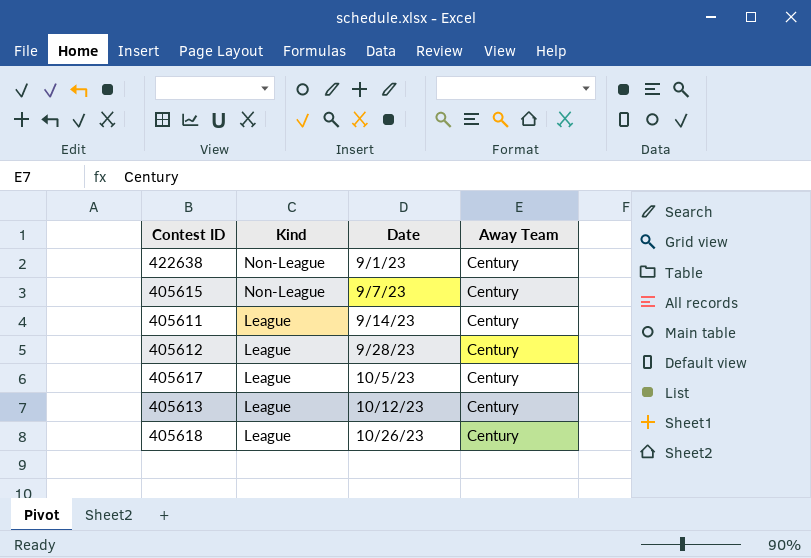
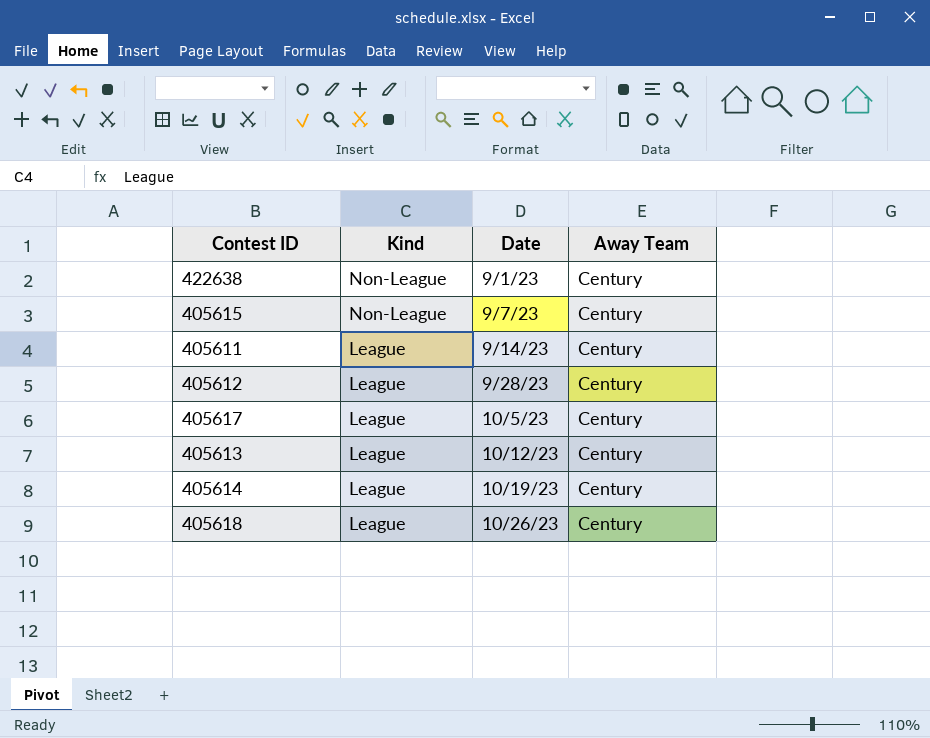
row 405614: none -> League | 10/19/23 | Century

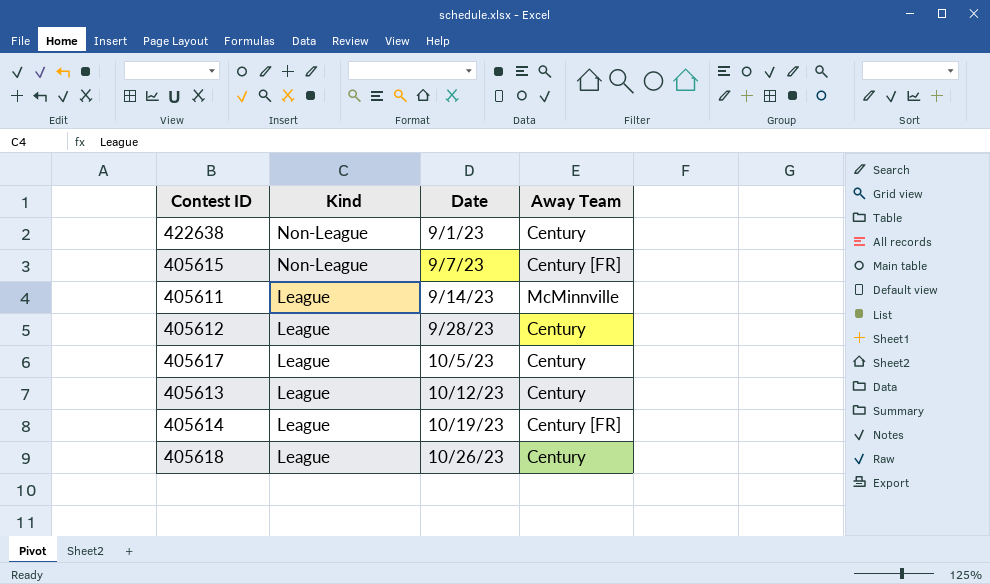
405615 | Away Team: Century -> Century [FR]
405611 | Away Team: Century -> McMinnville
405614 | Away Team: Century -> Century [FR]

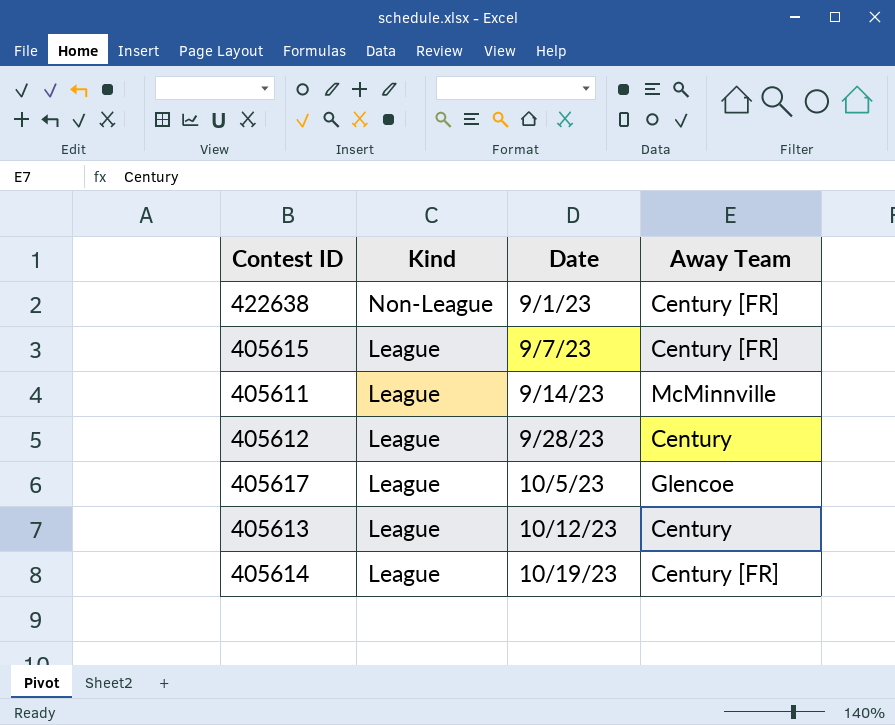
row 405618: League | 10/26/23 | Century -> none
422638 | Away Team: Century -> Century [FR]
405615 | Kind: Non-League -> League
405617 | Away Team: Century -> Glencoe

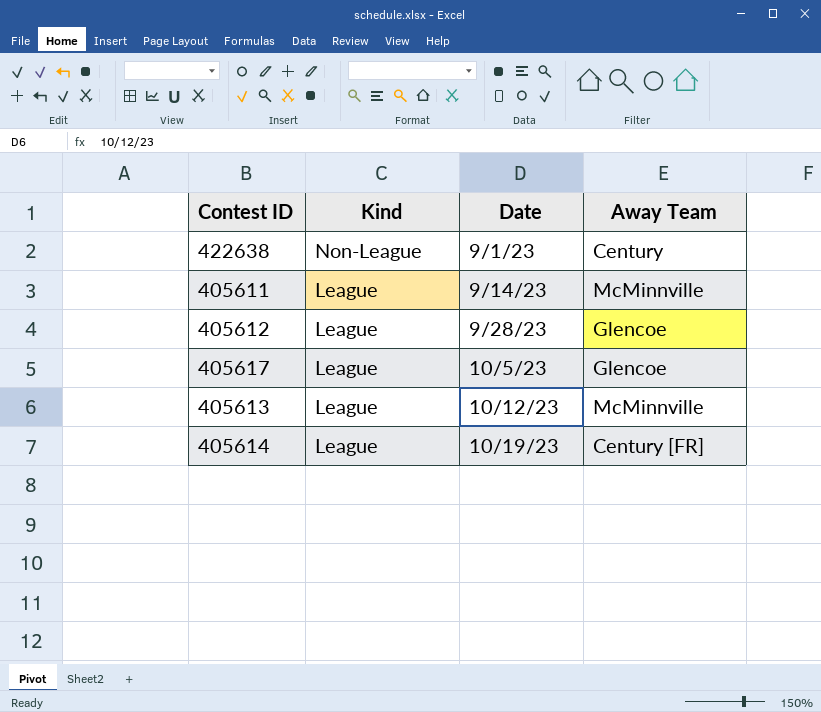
row 405615: League | 9/7/23 | Century [FR] -> none
422638 | Away Team: Century [FR] -> Century
405612 | Away Team: Century -> Glencoe
405613 | Away Team: Century -> McMinnville

